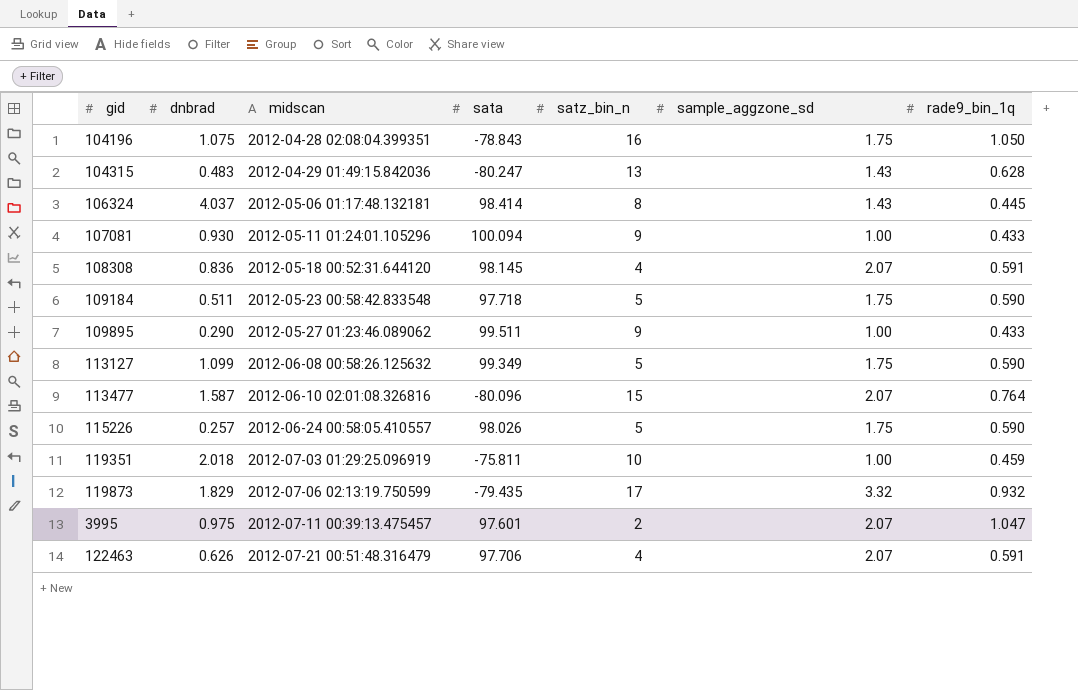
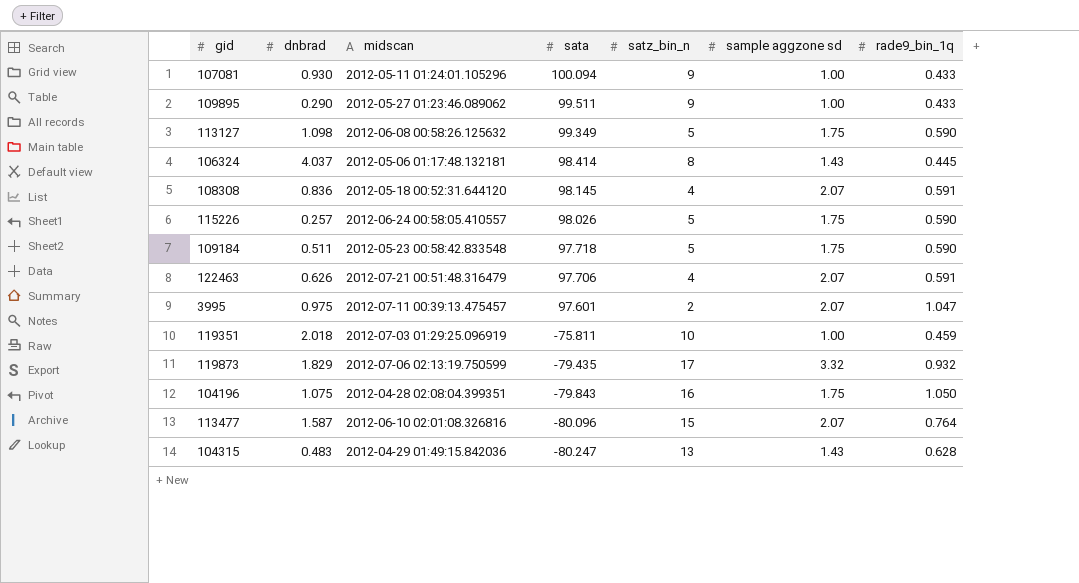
row order: midscan ascending -> sata descending
column name: sample_aggzone_sd -> sample aggzone sd
113127 | dnbrad: 1.099 -> 1.098
104196 | sata: -78.843 -> -79.843

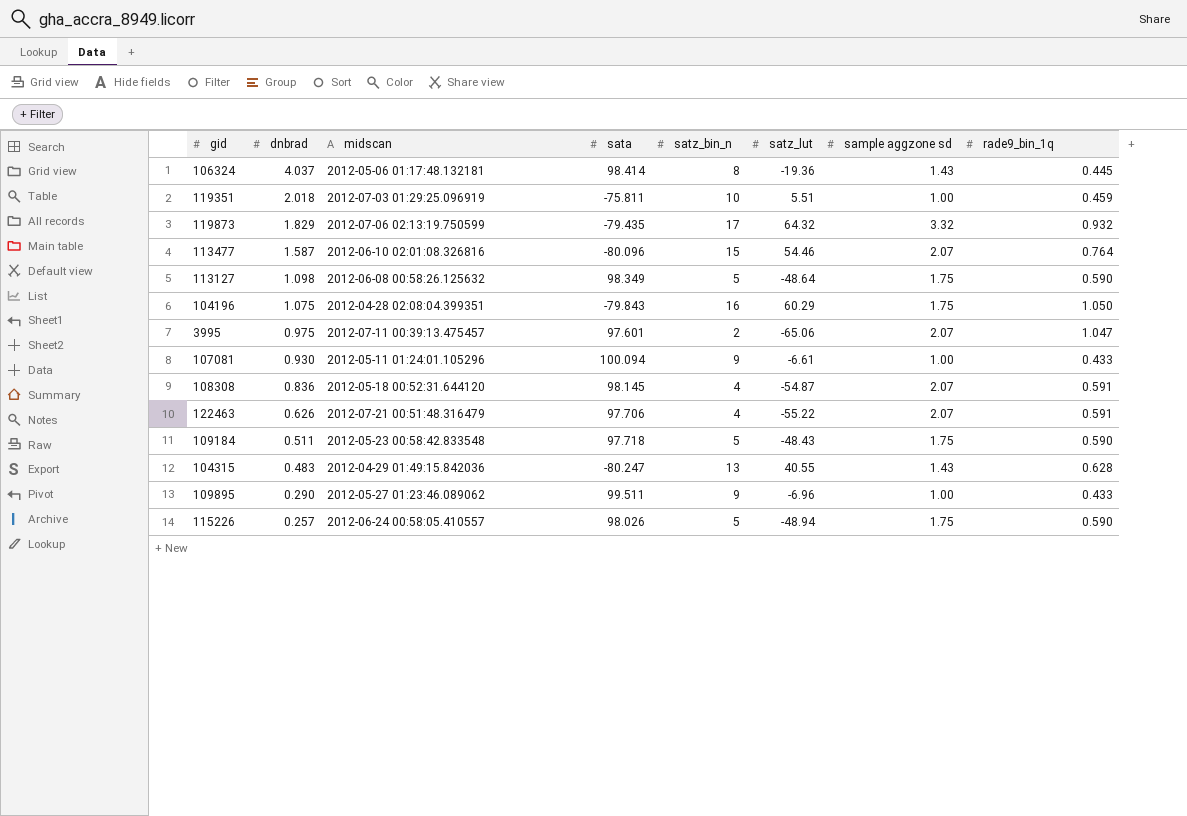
row order: sata descending -> dnbrad descending
column satz_lut | position: none -> 6
113127 | sata: 99.349 -> 98.349

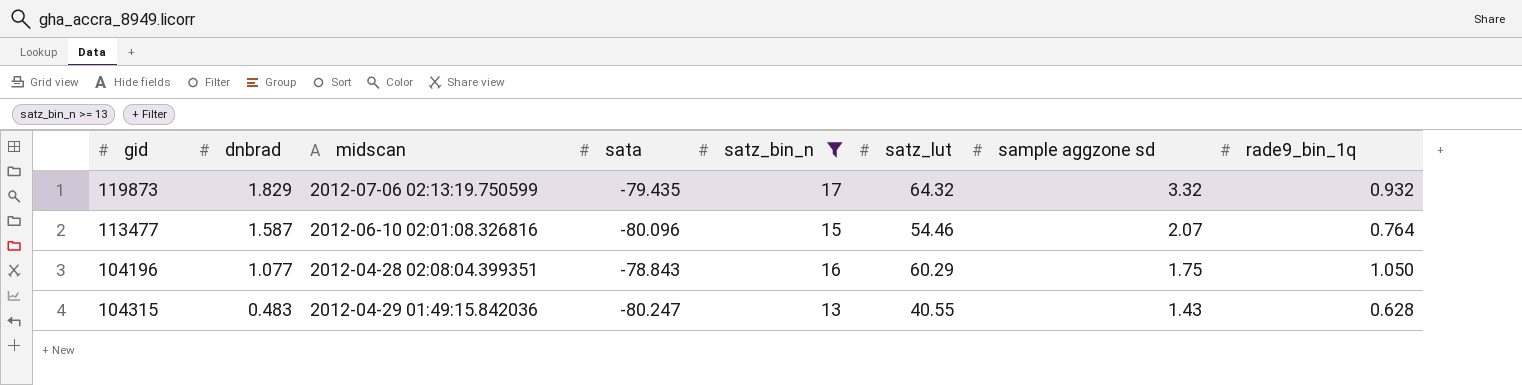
filter: none -> satz_bin_n >= 13
104196 | dnbrad: 1.075 -> 1.077
104196 | sata: -79.843 -> -78.843

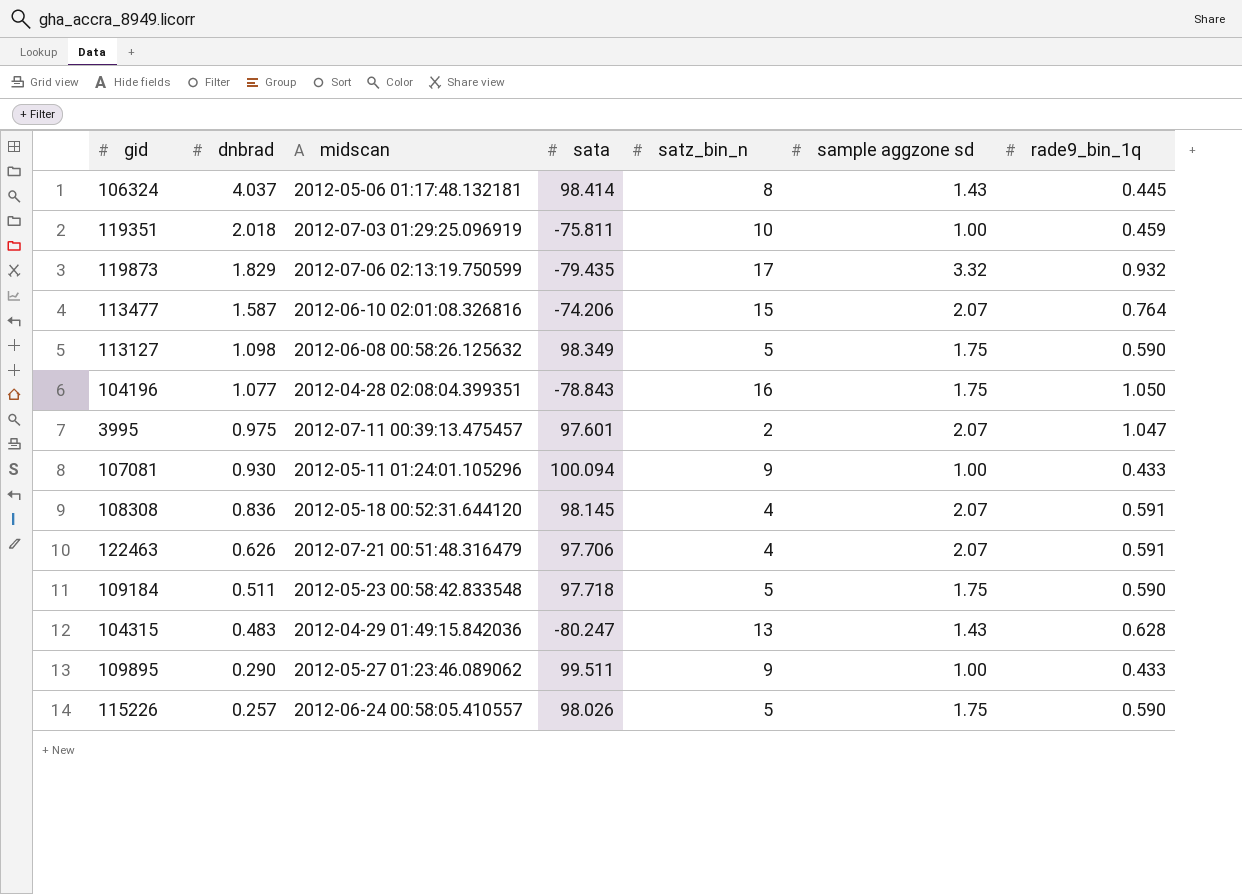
filter: satz_bin_n >= 13 -> none
column satz_lut | position: 6 -> none
113477 | sata: -80.096 -> -74.206

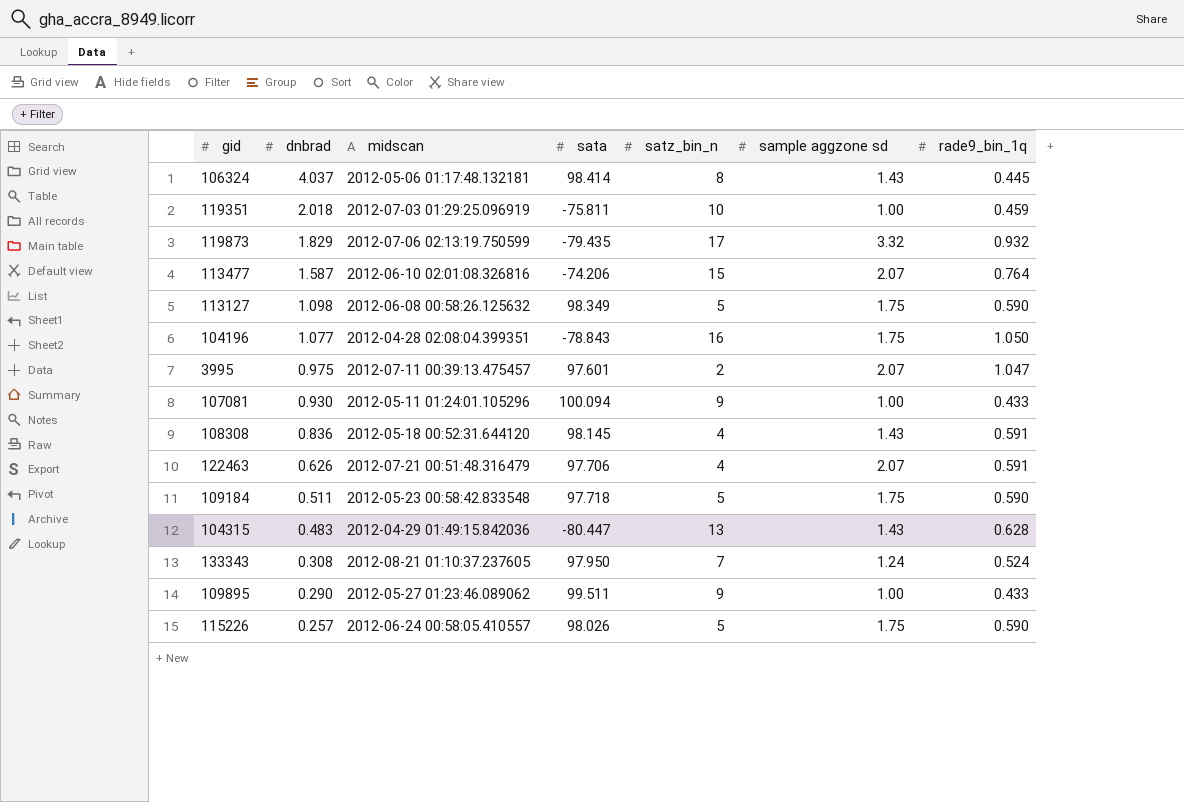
108308 | sample aggzone sd: 2.07 -> 1.43
104315 | sata: -80.247 -> -80.447
row 133343: none -> 0.308 | 2012-08-21 01:10:37.237605 | 97.950 | 7 | 1.24 | 0.524

